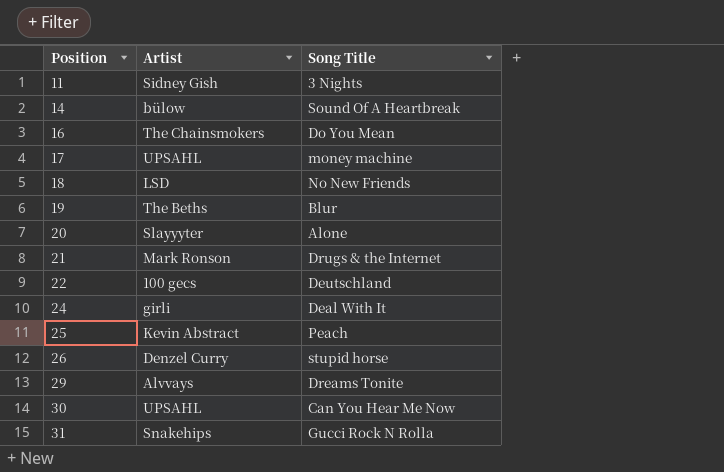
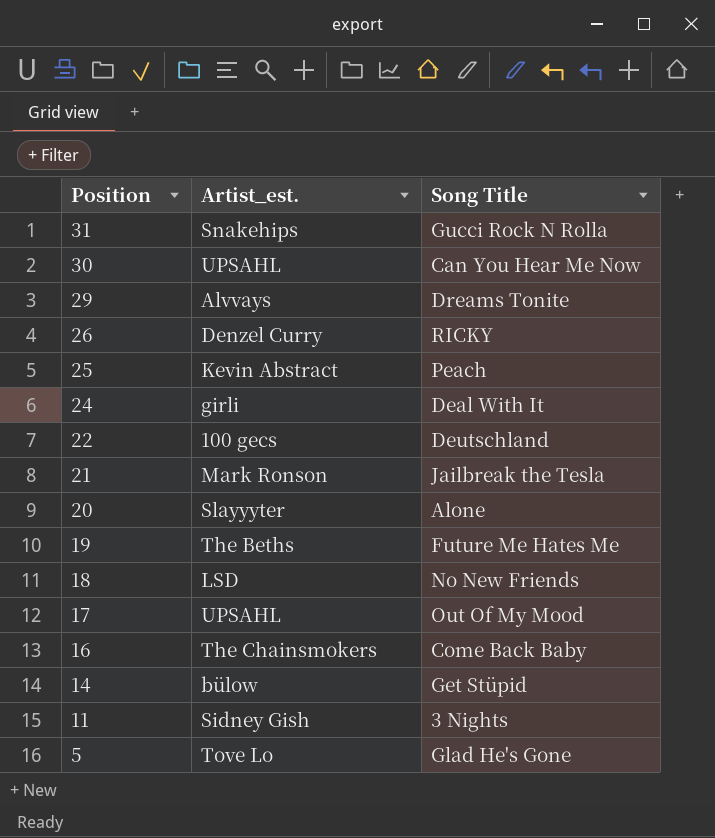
row order: Position ascending -> Position descending
column name: Artist -> Artist_est.
26 | Song Title: stupid horse -> RICKY
21 | Song Title: Drugs & the Internet -> Jailbreak the Tesla
19 | Song Title: Blur -> Future Me Hates Me
17 | Song Title: money machine -> Out Of My Mood
16 | Song Title: Do You Mean -> Come Back Baby
14 | Song Title: Sound Of A Heartbreak -> Get Stüpid
row 5: none -> Tove Lo | Glad He's Gone

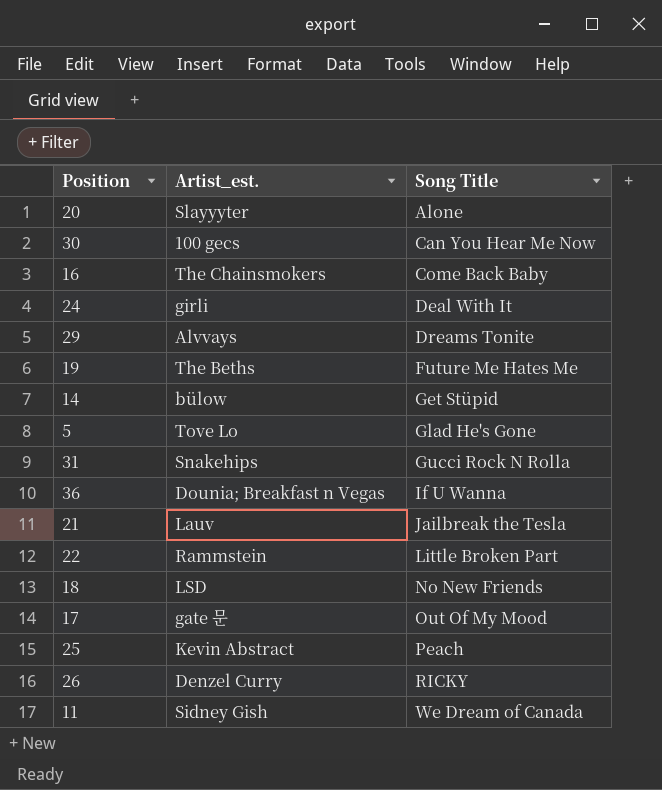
row order: Position descending -> Song Title ascending
30 | Artist_est.: UPSAHL -> 100 gecs
row 36: none -> Dounia; Breakfast n Vegas | If U Wanna
21 | Artist_est.: Mark Ronson -> Lauv
22 | Artist_est.: 100 gecs -> Rammstein
22 | Song Title: Deutschland -> Little Broken Part
17 | Artist_est.: UPSAHL -> gate 문
11 | Song Title: 3 Nights -> We Dream of Canada

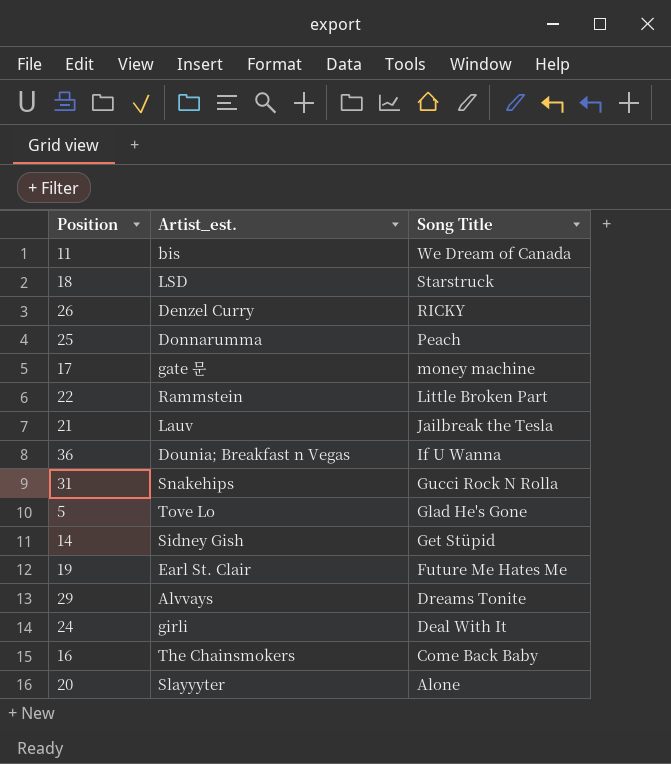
row order: Song Title ascending -> Song Title descending
row 30: 100 gecs | Can You Hear Me Now -> none
11 | Artist_est.: Sidney Gish -> bis
18 | Song Title: No New Friends -> Starstruck
25 | Artist_est.: Kevin Abstract -> Donnarumma
17 | Song Title: Out Of My Mood -> money machine
14 | Artist_est.: bülow -> Sidney Gish
19 | Artist_est.: The Beths -> Earl St. Clair

